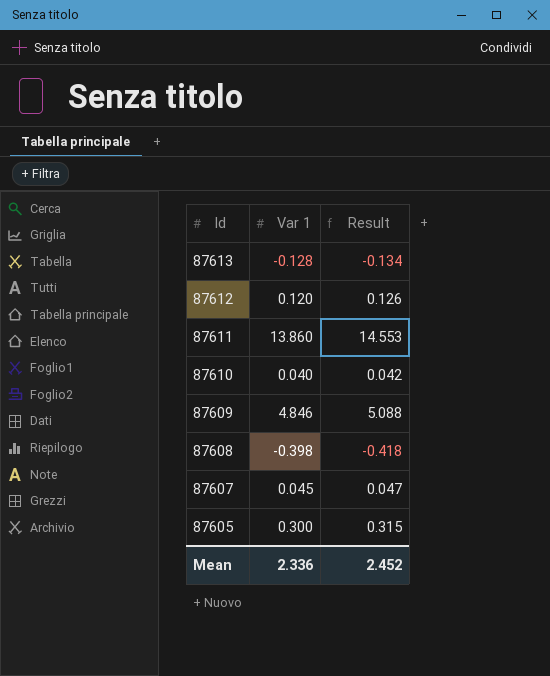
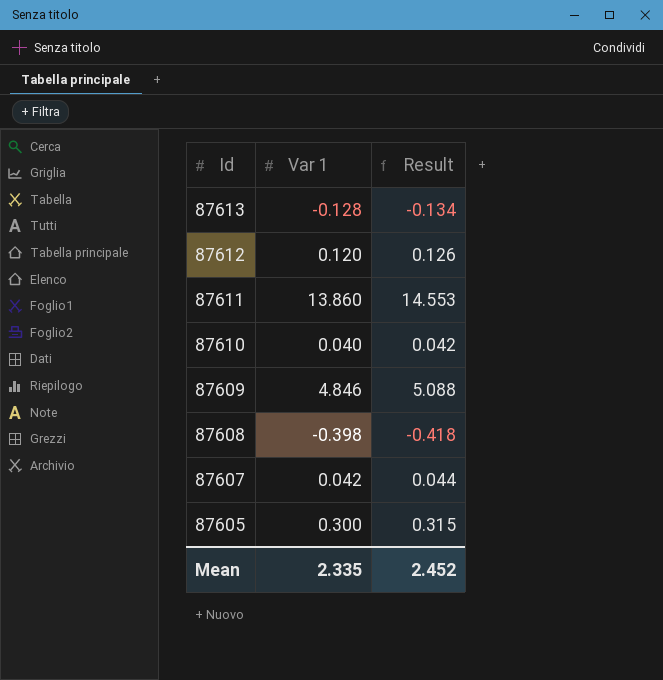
87607 | Var 1: 0.045 -> 0.042
87607 | Result: 0.047 -> 0.044
Mean | Var 1: 2.336 -> 2.335

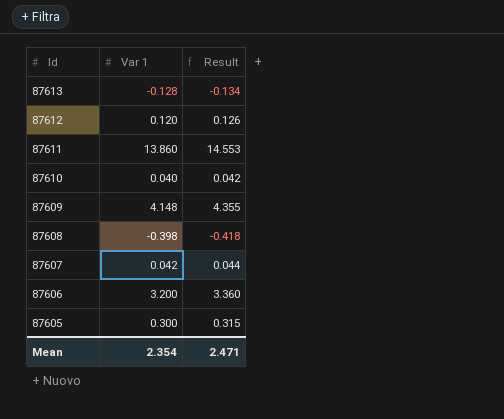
87609 | Var 1: 4.846 -> 4.148
87609 | Result: 5.088 -> 4.355
row 87606: none -> 3.200 | 3.360
Mean | Var 1: 2.335 -> 2.354
Mean | Result: 2.452 -> 2.471

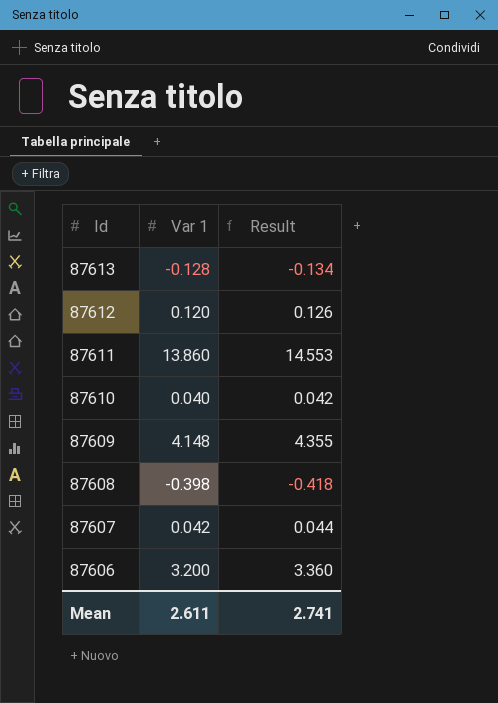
row 87605: 0.300 | 0.315 -> none
Mean | Var 1: 2.354 -> 2.611
Mean | Result: 2.471 -> 2.741

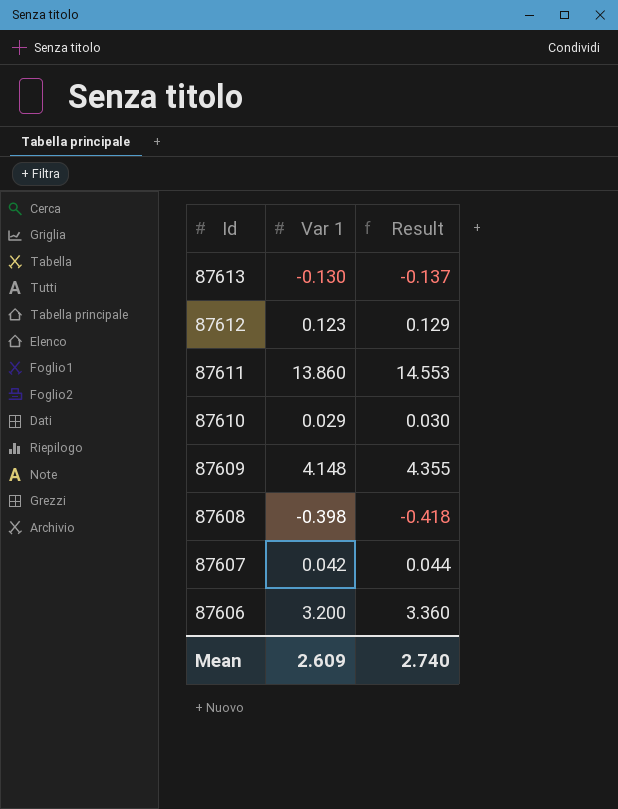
87613 | Var 1: -0.128 -> -0.130
87613 | Result: -0.134 -> -0.137
87612 | Var 1: 0.120 -> 0.123
87612 | Result: 0.126 -> 0.129
87610 | Var 1: 0.040 -> 0.029
87610 | Result: 0.042 -> 0.030
Mean | Var 1: 2.611 -> 2.609
Mean | Result: 2.741 -> 2.740

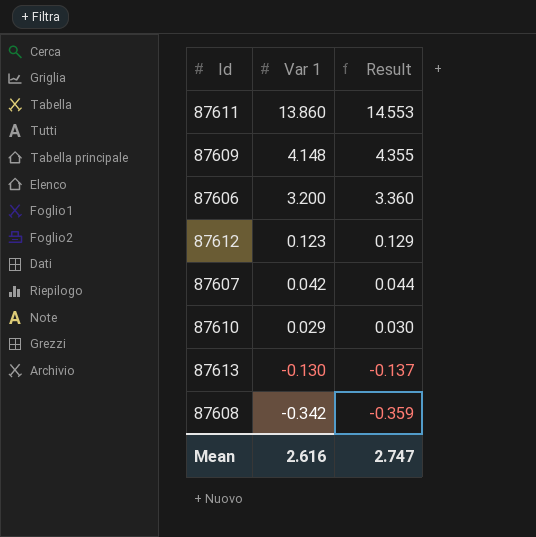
row order: Id descending -> Var 1 descending
87608 | Var 1: -0.398 -> -0.342
87608 | Result: -0.418 -> -0.359
Mean | Var 1: 2.609 -> 2.616
Mean | Result: 2.740 -> 2.747

